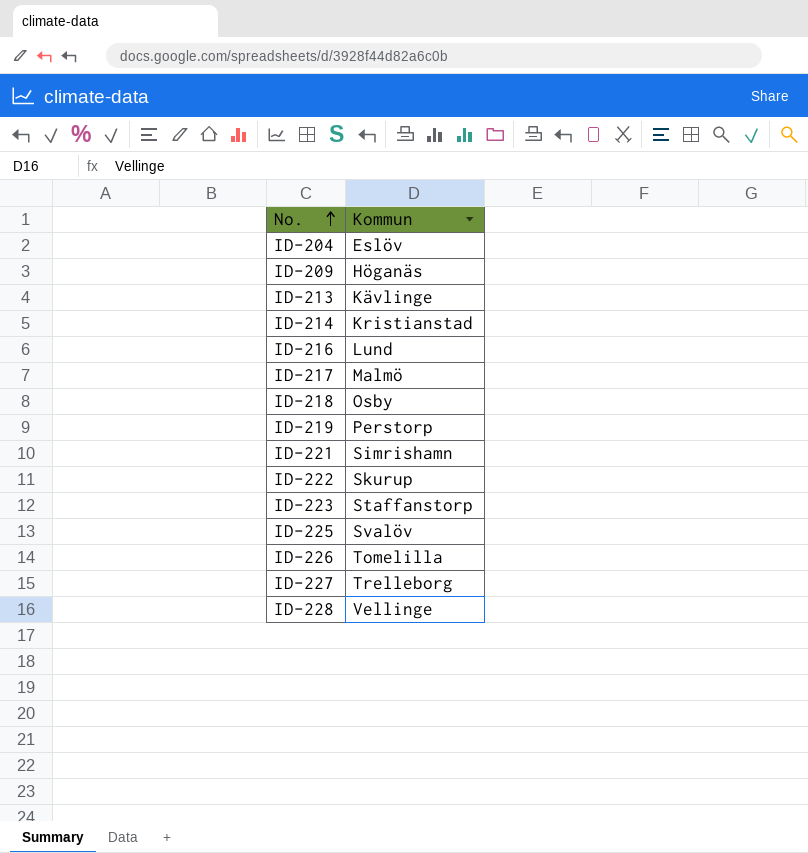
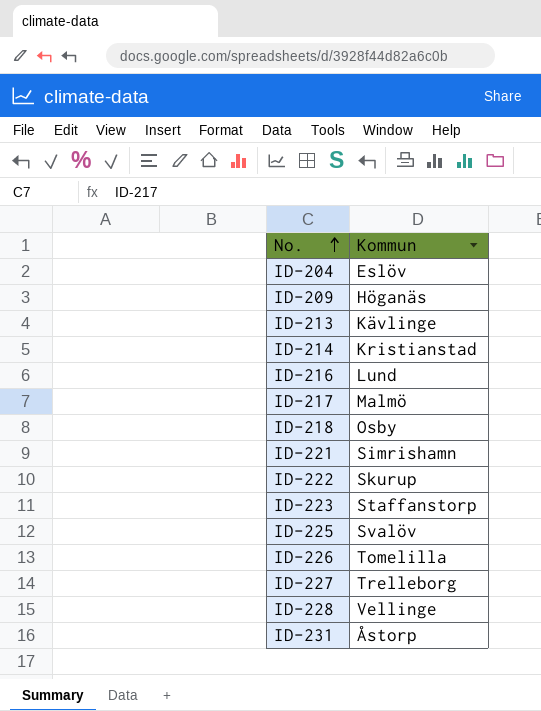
row ID-219: Perstorp -> none
row ID-231: none -> Åstorp

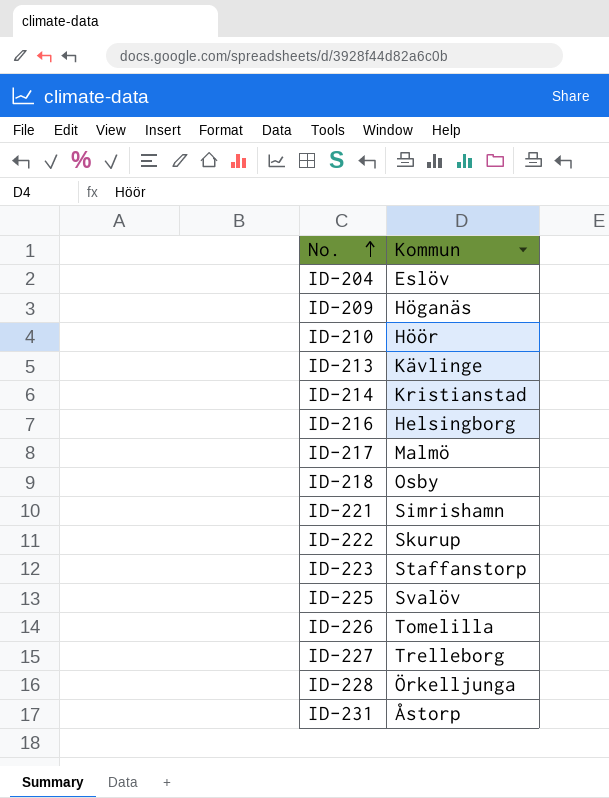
row ID-210: none -> Höör
ID-216 | Kommun: Lund -> Helsingborg
ID-228 | Kommun: Vellinge -> Örkelljunga

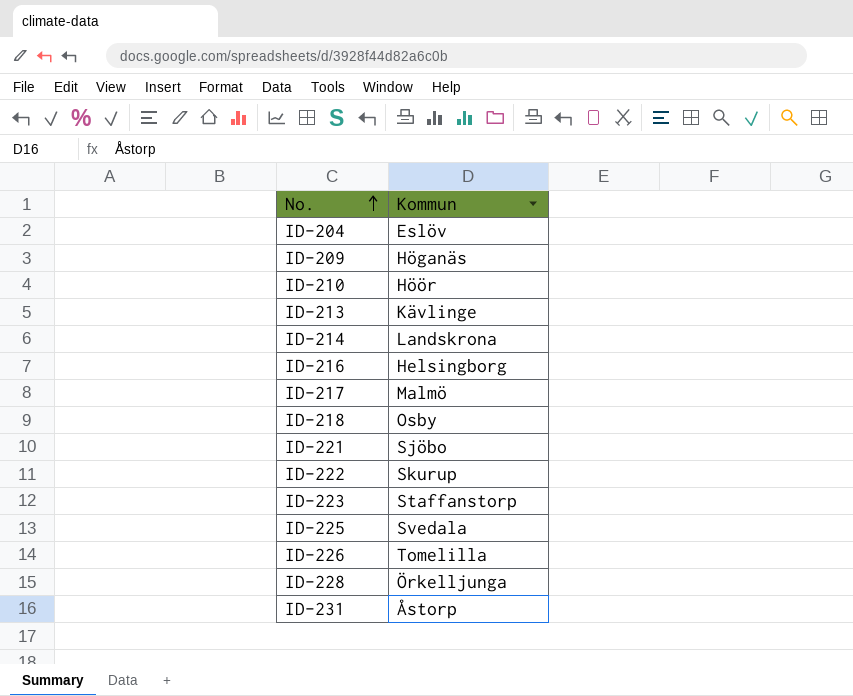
row ID-227: Trelleborg -> none
ID-214 | Kommun: Kristianstad -> Landskrona
ID-221 | Kommun: Simrishamn -> Sjöbo
ID-225 | Kommun: Svalöv -> Svedala

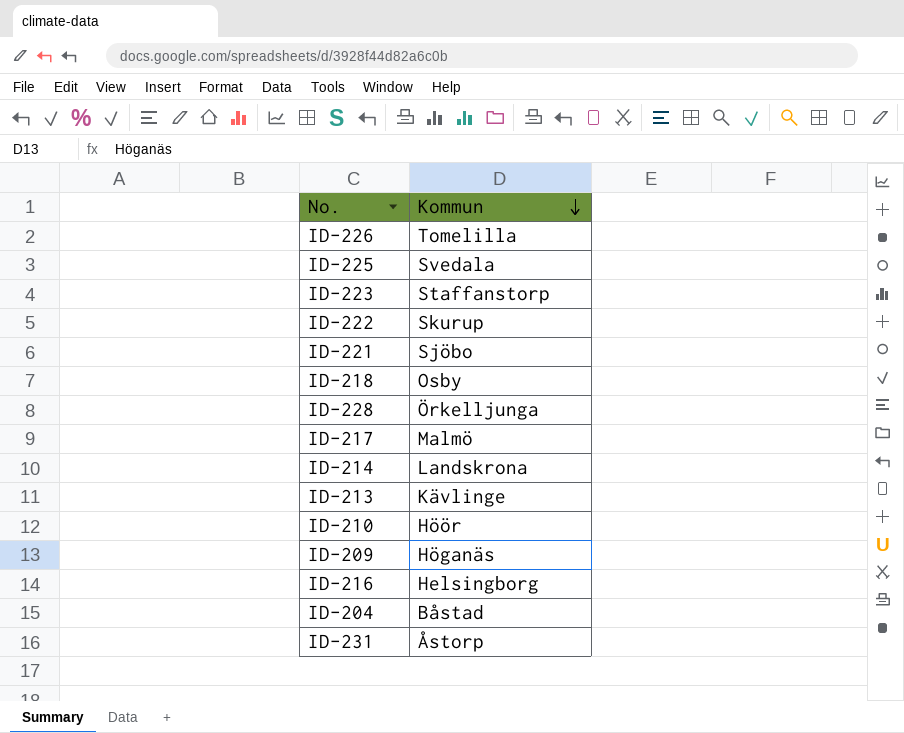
row order: No. ascending -> Kommun descending
ID-204 | Kommun: Eslöv -> Båstad

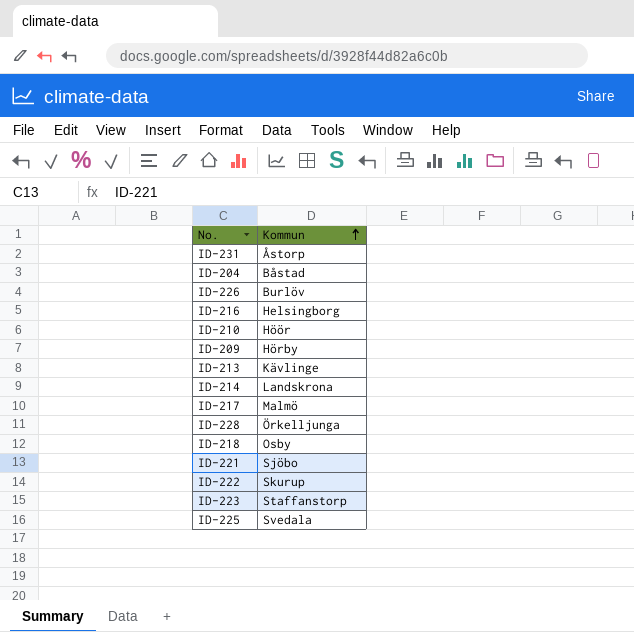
row order: Kommun descending -> Kommun ascending
ID-226 | Kommun: Tomelilla -> Burlöv
ID-209 | Kommun: Höganäs -> Hörby

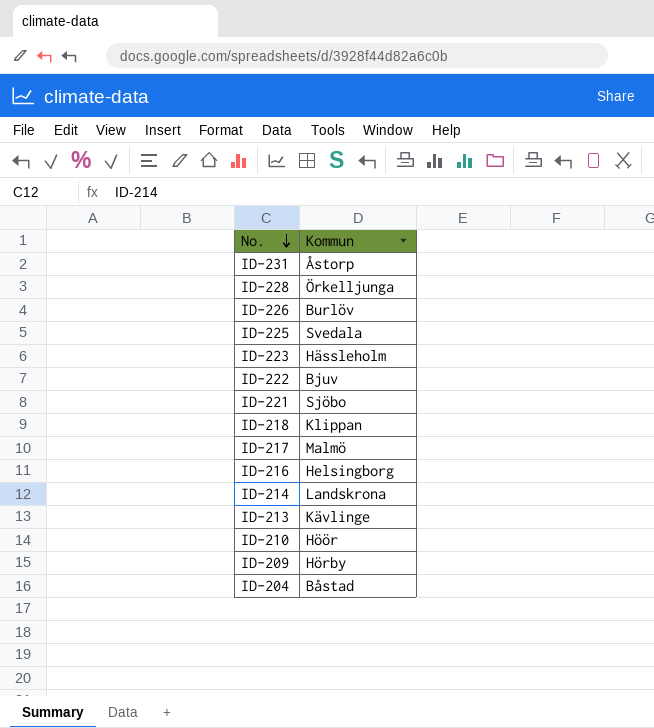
row order: Kommun ascending -> No. descending
ID-223 | Kommun: Staffanstorp -> Hässleholm
ID-222 | Kommun: Skurup -> Bjuv
ID-218 | Kommun: Osby -> Klippan

